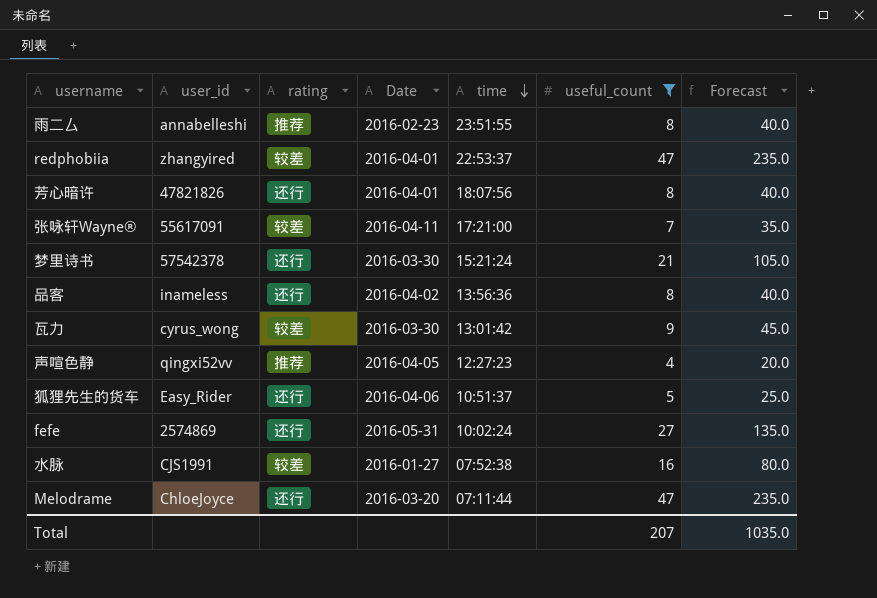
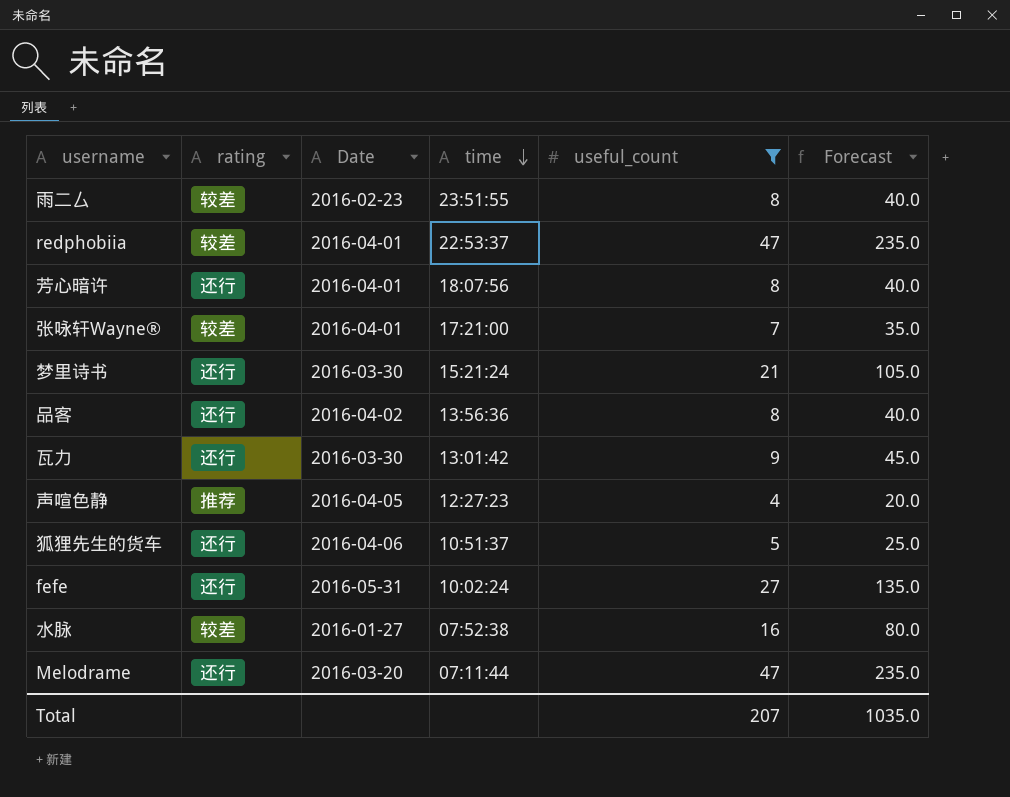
column user_id | position: 2 -> none
雨二厶 | rating: 推荐 -> 较差
张咏轩Wayne® | Date: 2016-04-11 -> 2016-04-01
瓦力 | rating: 较差 -> 还行

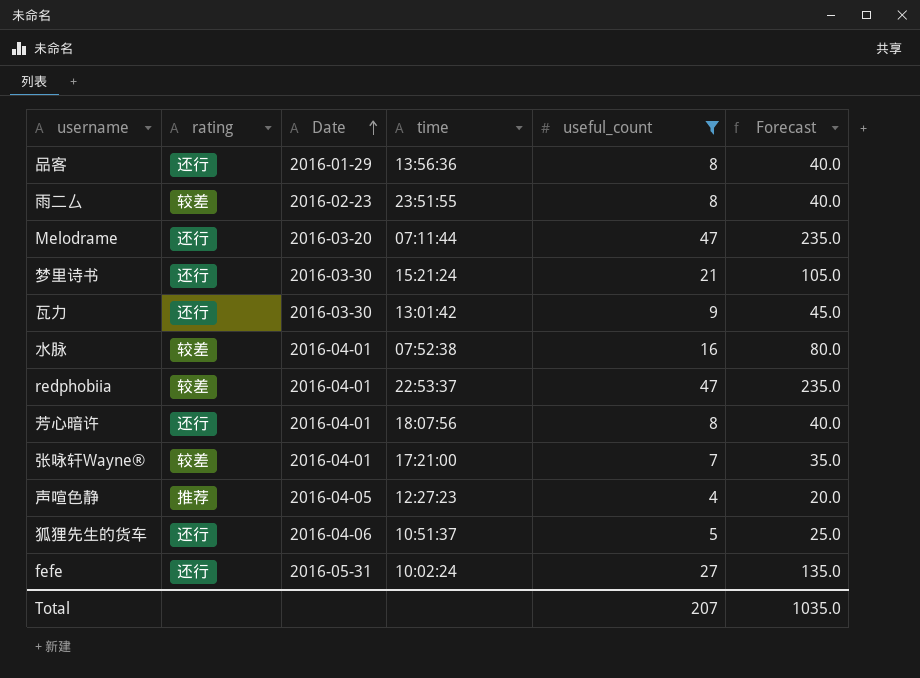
row order: time descending -> Date ascending
品客 | Date: 2016-04-02 -> 2016-01-29
水脉 | Date: 2016-01-27 -> 2016-04-01

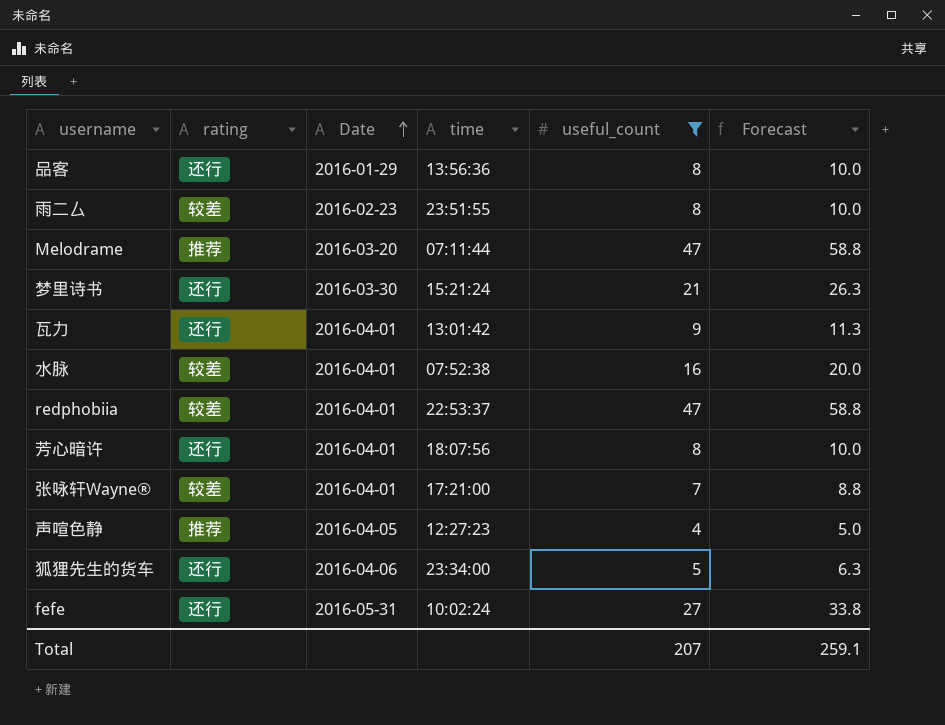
column Forecast | formula: [useful_count] * 5 -> [useful_count] * 1.25
Melodrame | rating: 还行 -> 推荐
瓦力 | Date: 2016-03-30 -> 2016-04-01
狐狸先生的货车 | time: 10:51:37 -> 23:34:00
Total | Forecast: 1035.0 -> 259.1

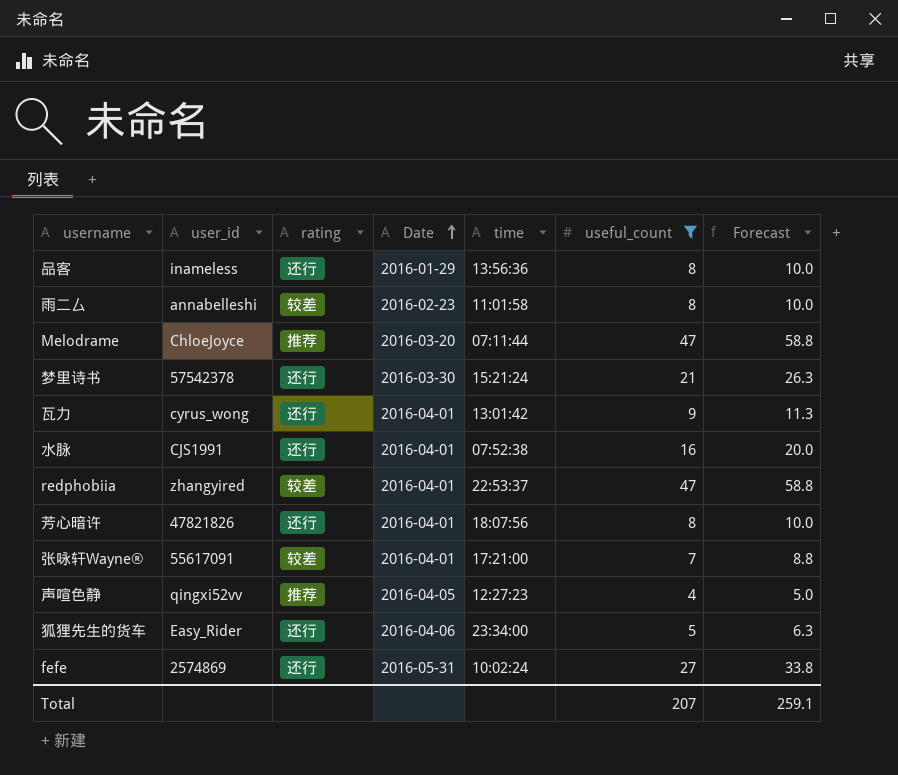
column user_id | position: none -> 2
雨二厶 | time: 23:51:55 -> 11:01:58
水脉 | rating: 较差 -> 还行

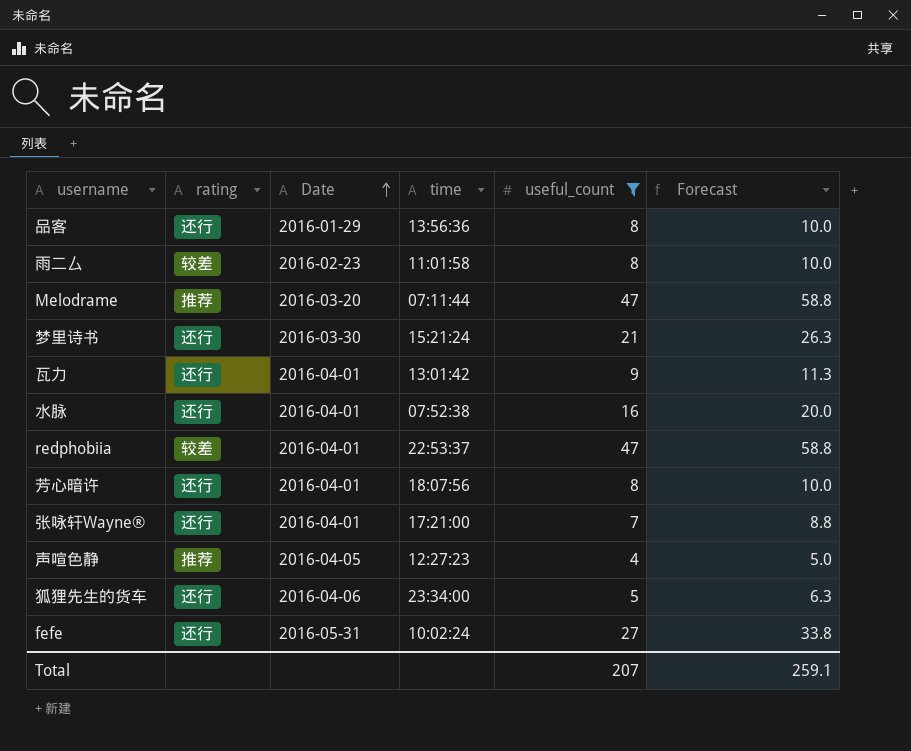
column user_id | position: 2 -> none
张咏轩Wayne® | rating: 较差 -> 还行

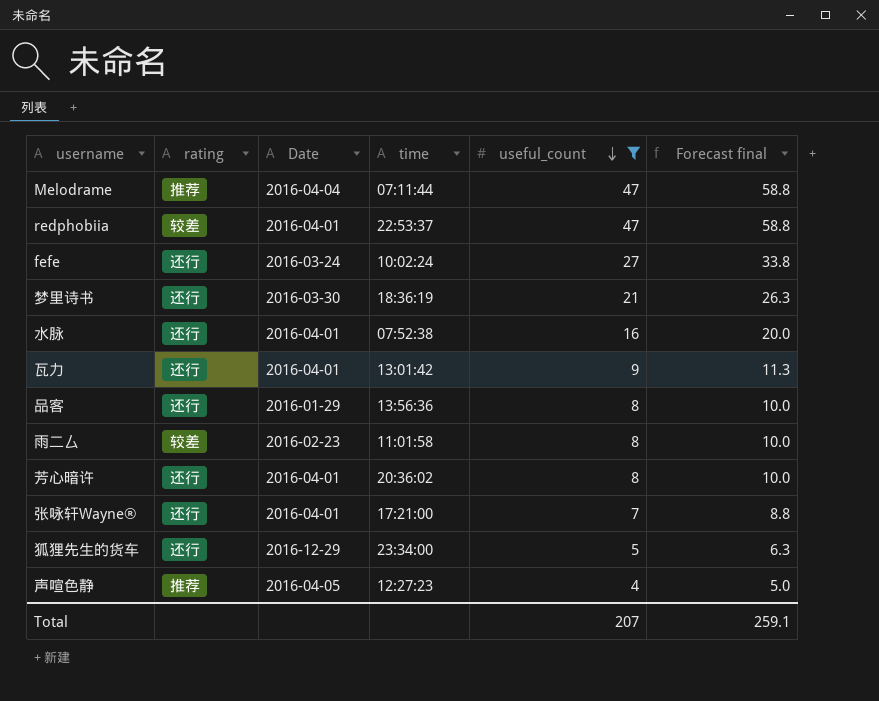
row order: Date ascending -> useful_count descending
column name: Forecast -> Forecast final
Melodrame | Date: 2016-03-20 -> 2016-04-04
fefe | Date: 2016-05-31 -> 2016-03-24
梦里诗书 | time: 15:21:24 -> 18:36:19
芳心暗许 | time: 18:07:56 -> 20:36:02
狐狸先生的货车 | Date: 2016-04-06 -> 2016-12-29

